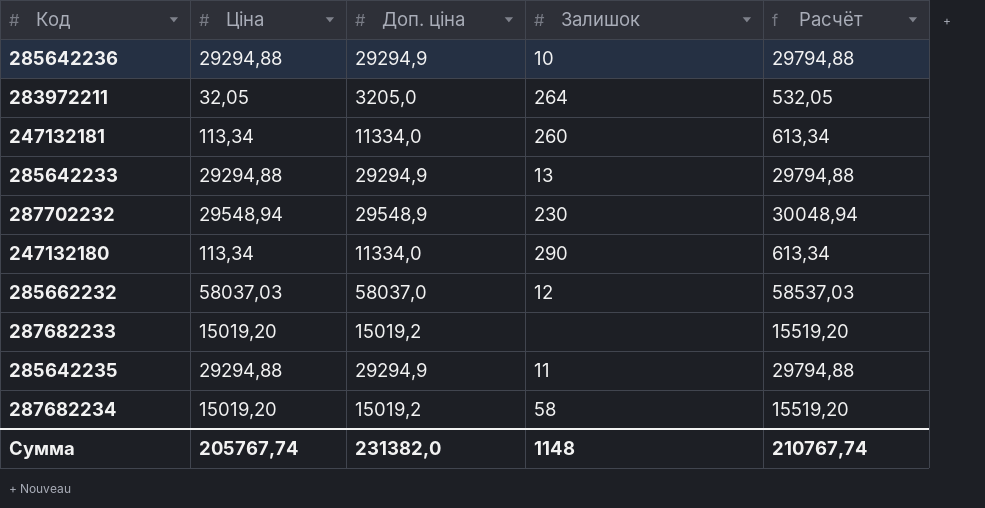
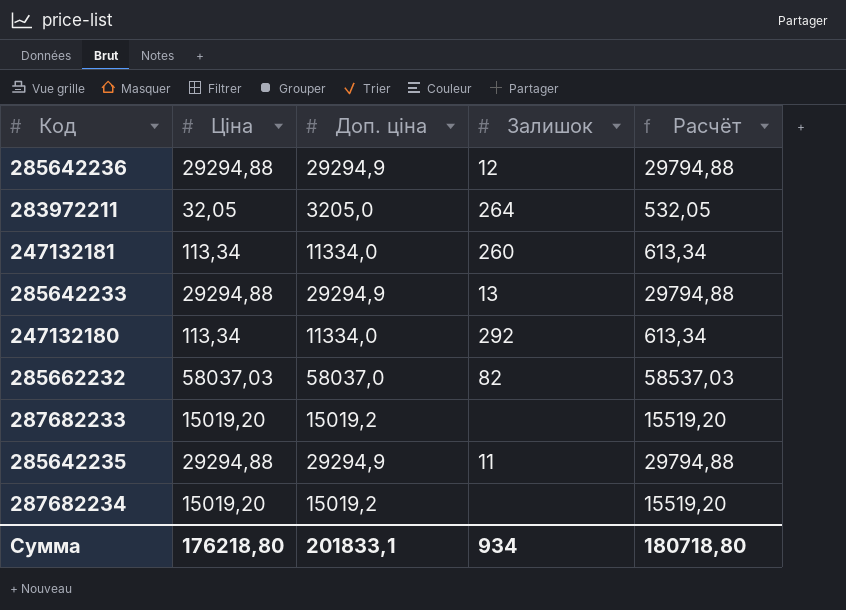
row 287702232: 29548,94 | 29548,9 | 230 | 30048,94 -> none
285642236 | Залишок: 10 -> 12
247132180 | Залишок: 290 -> 292
285662232 | Залишок: 12 -> 82
287682234 | Залишок: 58 -> none
Сумма | Ціна: 205767,74 -> 176218,80
Сумма | Доп. ціна: 231382,0 -> 201833,1
Сумма | Залишок: 1148 -> 934
Сумма | Расчёт: 210767,74 -> 180718,80

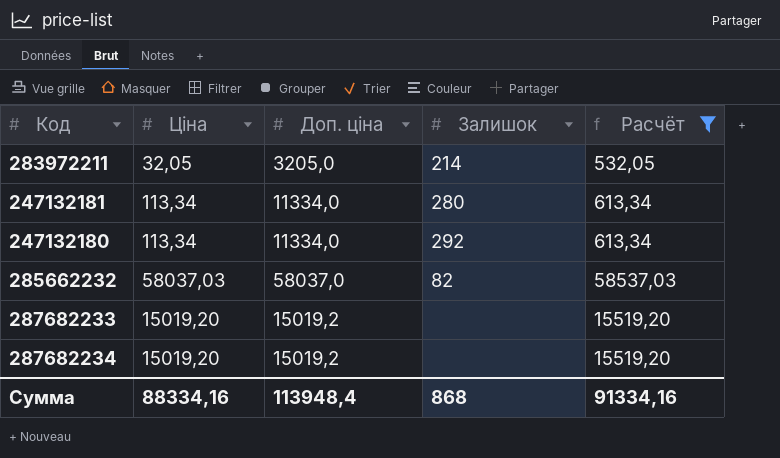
filter: none -> Расчёт != 29794,88
283972211 | Залишок: 264 -> 214
247132181 | Залишок: 260 -> 280
Сумма | Ціна: 176218,80 -> 88334,16
Сумма | Доп. ціна: 201833,1 -> 113948,4
Сумма | Залишок: 934 -> 868
Сумма | Расчёт: 180718,80 -> 91334,16

